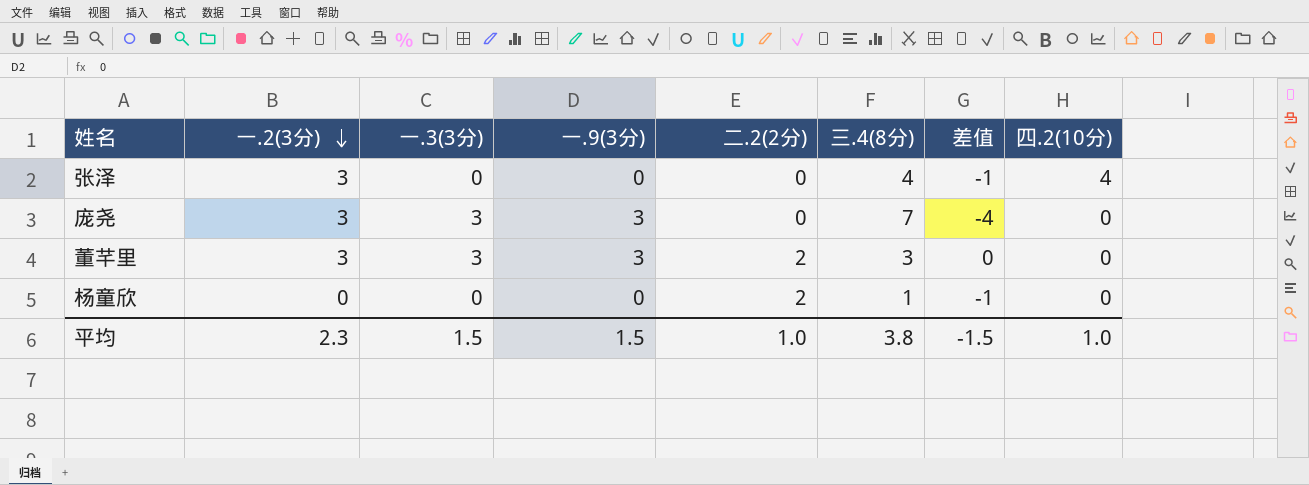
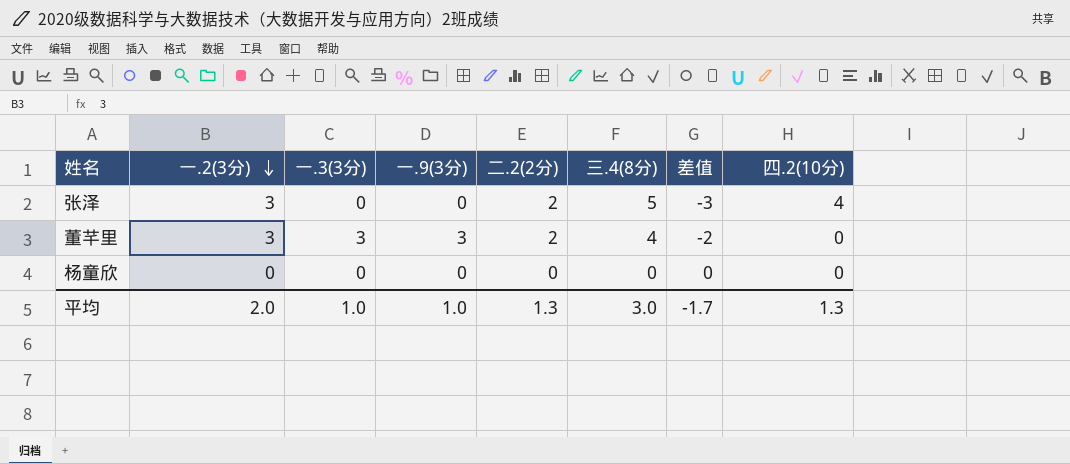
column 差值 | formula: [一.2(3分)] - [三.4(8分)] -> [二.2(2分)] - [三.4(8分)]
row 庞尧: 3 | 3 | 3 | 0 | 7 | -4 | 0 -> none
张泽 | 二.2(2分): 0 -> 2
张泽 | 三.4(8分): 4 -> 5
董芊里 | 三.4(8分): 3 -> 4
杨童欣 | 二.2(2分): 2 -> 0
杨童欣 | 三.4(8分): 1 -> 0
平均 | 一.2(3分): 2.3 -> 2.0
平均 | 一.3(3分): 1.5 -> 1.0
平均 | 一.9(3分): 1.5 -> 1.0
平均 | 二.2(2分): 1.0 -> 1.3
平均 | 三.4(8分): 3.8 -> 3.0
平均 | 差值: -1.5 -> -1.7
平均 | 四.2(10分): 1.0 -> 1.3

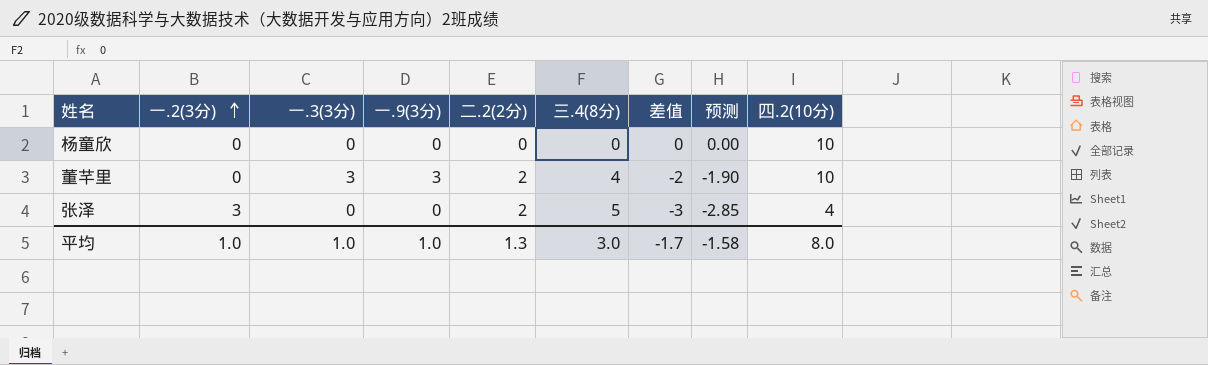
row order: 一.2(3分) descending -> 一.2(3分) ascending
column 预测 | formula: none -> [差值] * 0.95
杨童欣 | 四.2(10分): 0 -> 10
董芊里 | 一.2(3分): 3 -> 0
董芊里 | 四.2(10分): 0 -> 10
平均 | 一.2(3分): 2.0 -> 1.0
平均 | 四.2(10分): 1.3 -> 8.0

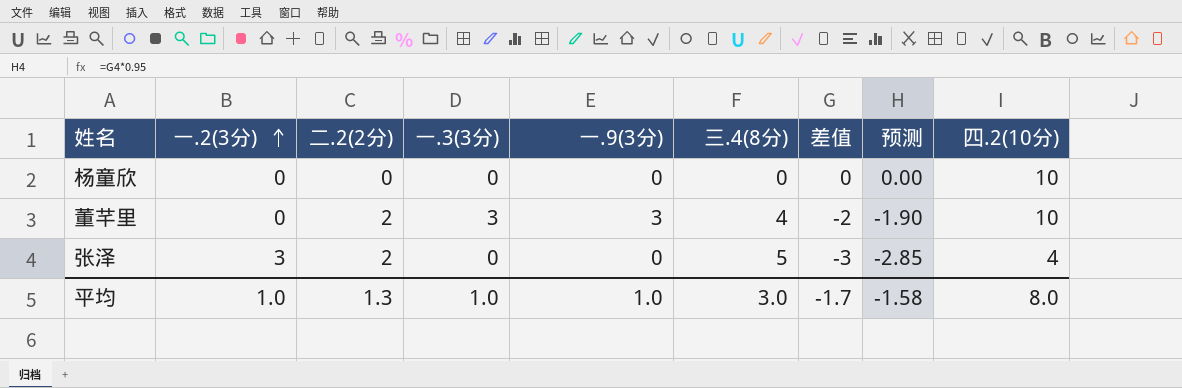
column 二.2(2分) | position: 5 -> 3

